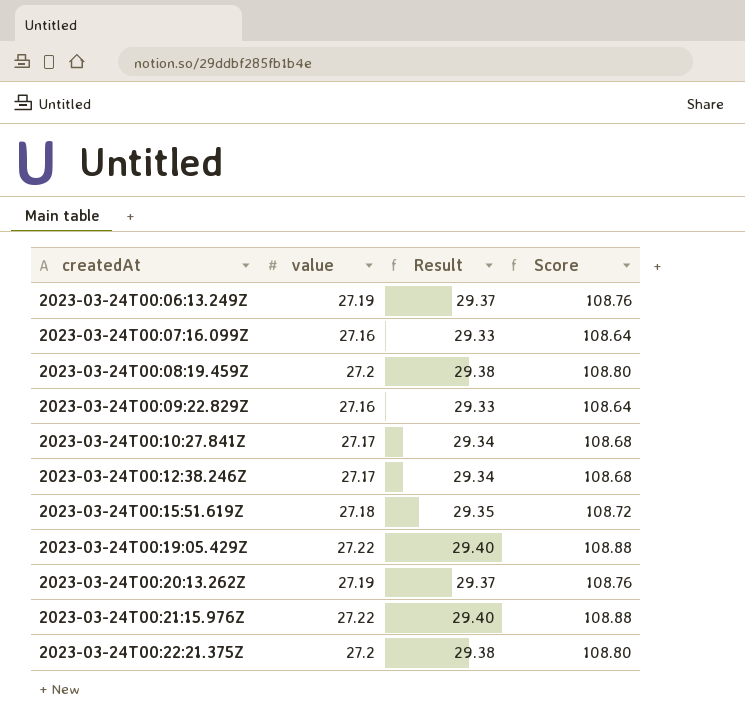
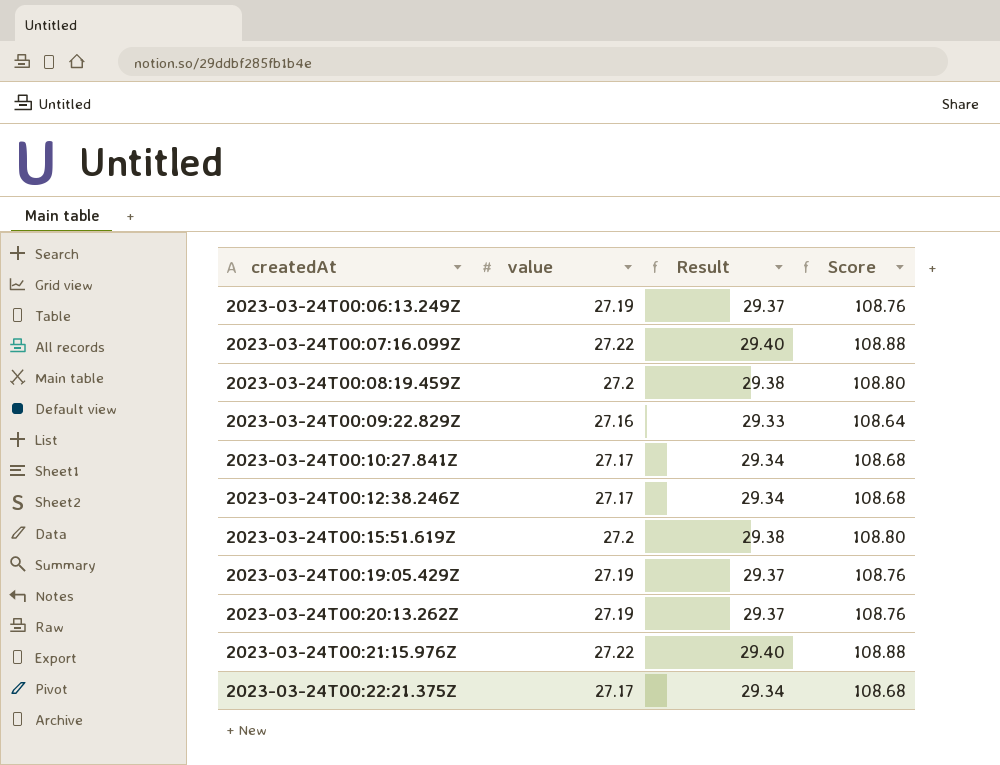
2023-03-24T00:07:16.099Z | value: 27.16 -> 27.22
2023-03-24T00:07:16.099Z | Result: 29.33 -> 29.40
2023-03-24T00:07:16.099Z | Score: 108.64 -> 108.88
2023-03-24T00:15:51.619Z | value: 27.18 -> 27.2
2023-03-24T00:15:51.619Z | Result: 29.35 -> 29.38
2023-03-24T00:15:51.619Z | Score: 108.72 -> 108.80
2023-03-24T00:19:05.429Z | value: 27.22 -> 27.19
2023-03-24T00:19:05.429Z | Result: 29.40 -> 29.37
2023-03-24T00:19:05.429Z | Score: 108.88 -> 108.76
2023-03-24T00:22:21.375Z | value: 27.2 -> 27.17
2023-03-24T00:22:21.375Z | Result: 29.38 -> 29.34
2023-03-24T00:22:21.375Z | Score: 108.80 -> 108.68

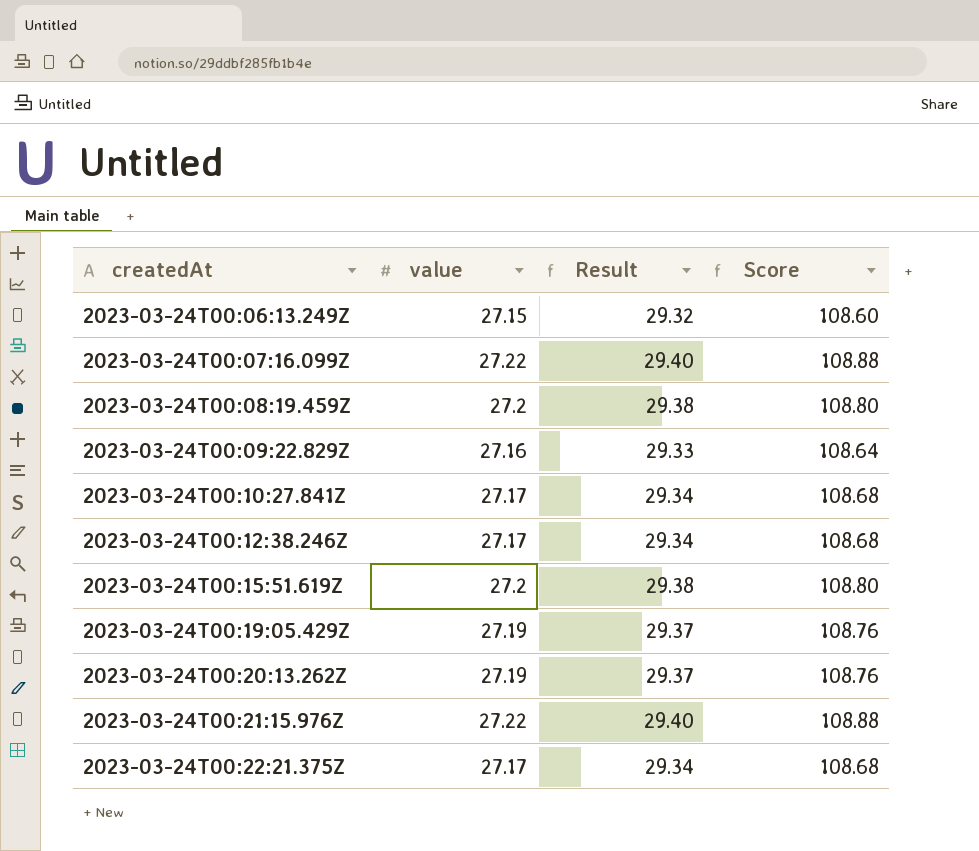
2023-03-24T00:06:13.249Z | value: 27.19 -> 27.15
2023-03-24T00:06:13.249Z | Result: 29.37 -> 29.32
2023-03-24T00:06:13.249Z | Score: 108.76 -> 108.60

